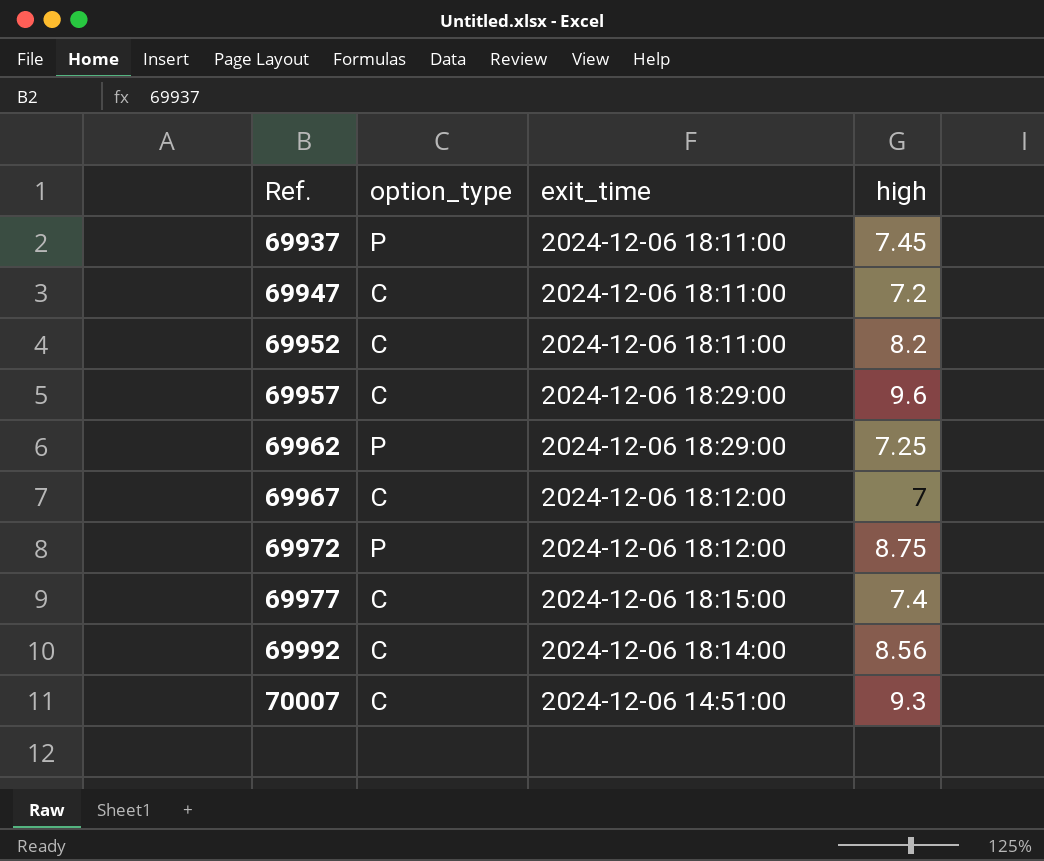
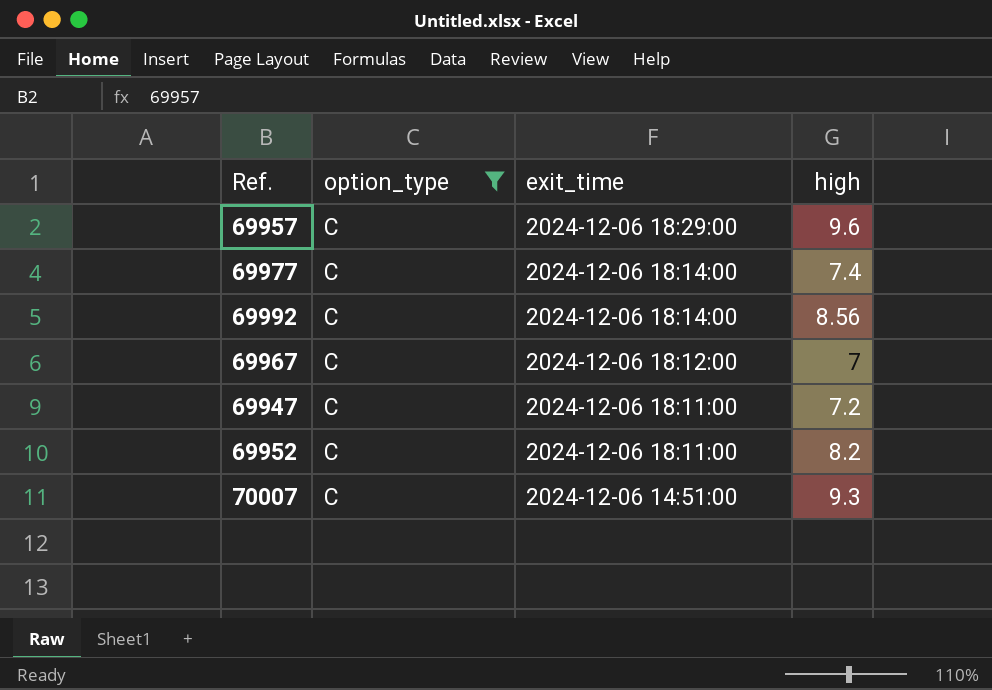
filter: none -> option_type = C
row order: Ref. ascending -> exit_time descending
69977 | exit_time: 2024-12-06 18:15:00 -> 2024-12-06 18:14:00

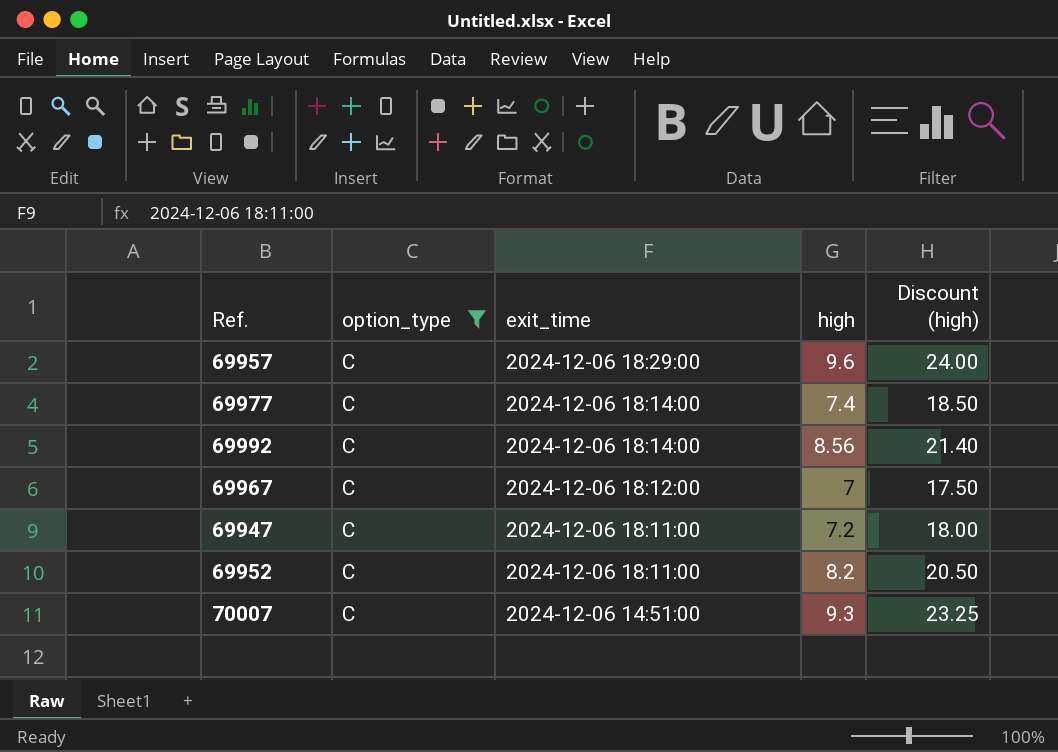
column Discount (high) | formula: none -> [high] * 2.5

